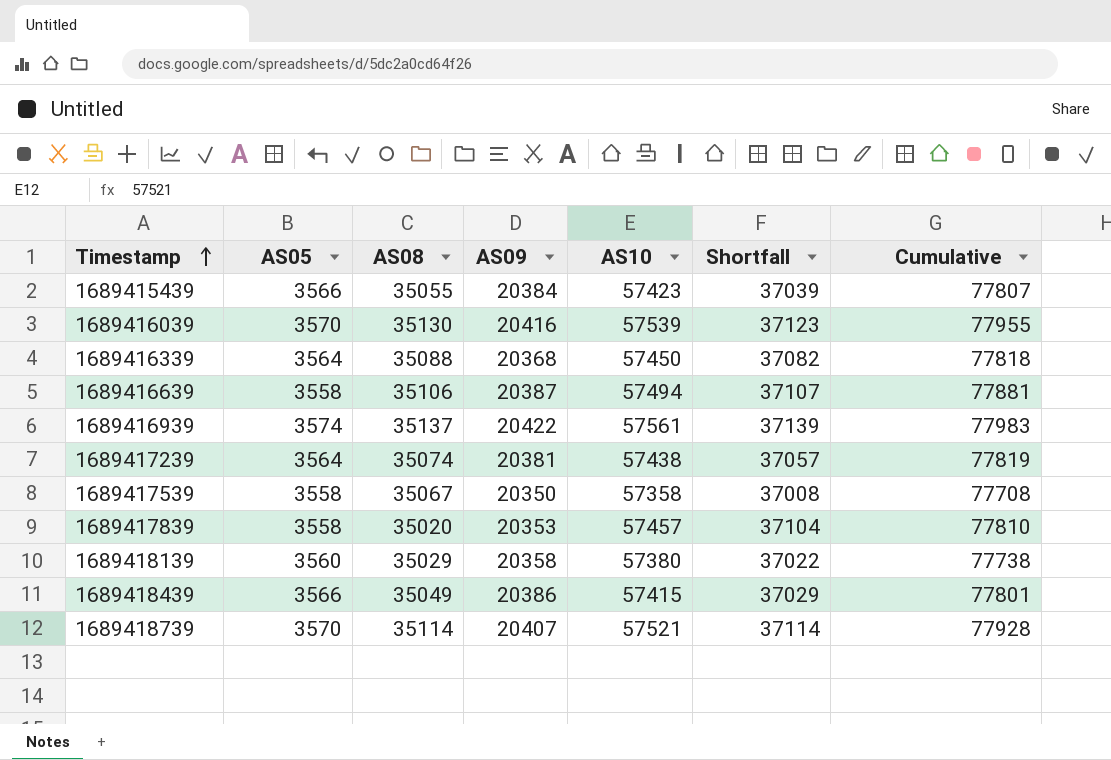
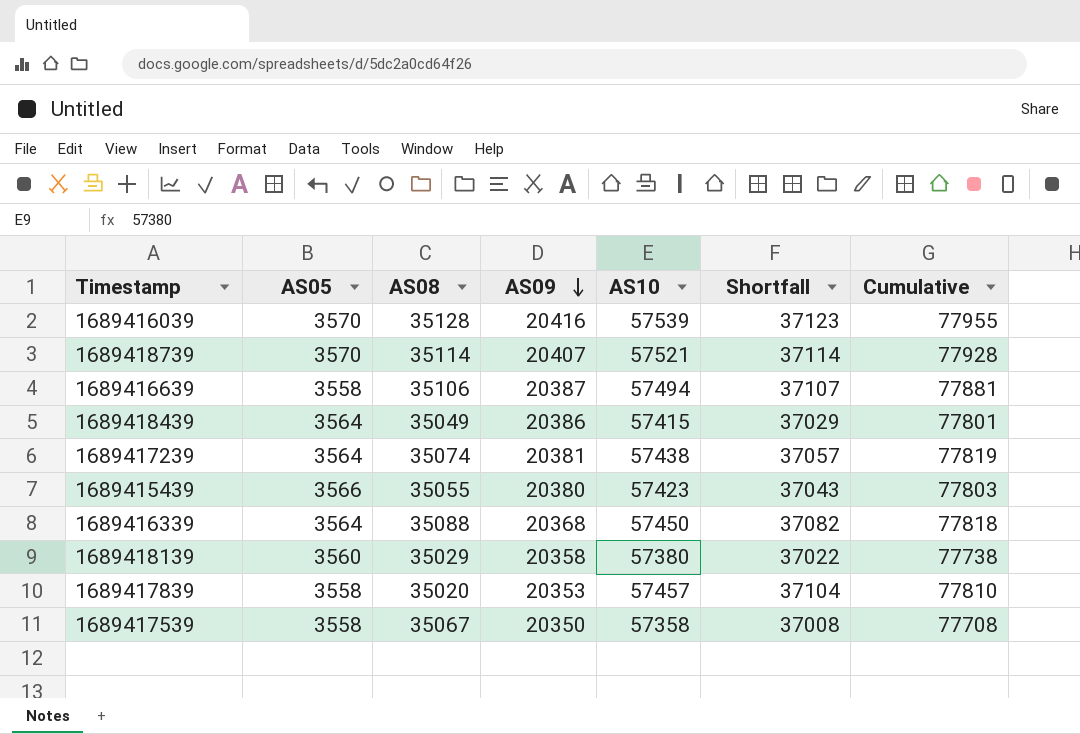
row order: Timestamp ascending -> AS09 descending
row 1689416939: 3574 | 35137 | 20422 | 57561 | 37139 | 77983 -> none
1689416039 | AS08: 35130 -> 35128
1689418439 | AS05: 3566 -> 3564
1689415439 | AS09: 20384 -> 20380
1689415439 | Shortfall: 37039 -> 37043
1689415439 | Cumulative: 77807 -> 77803

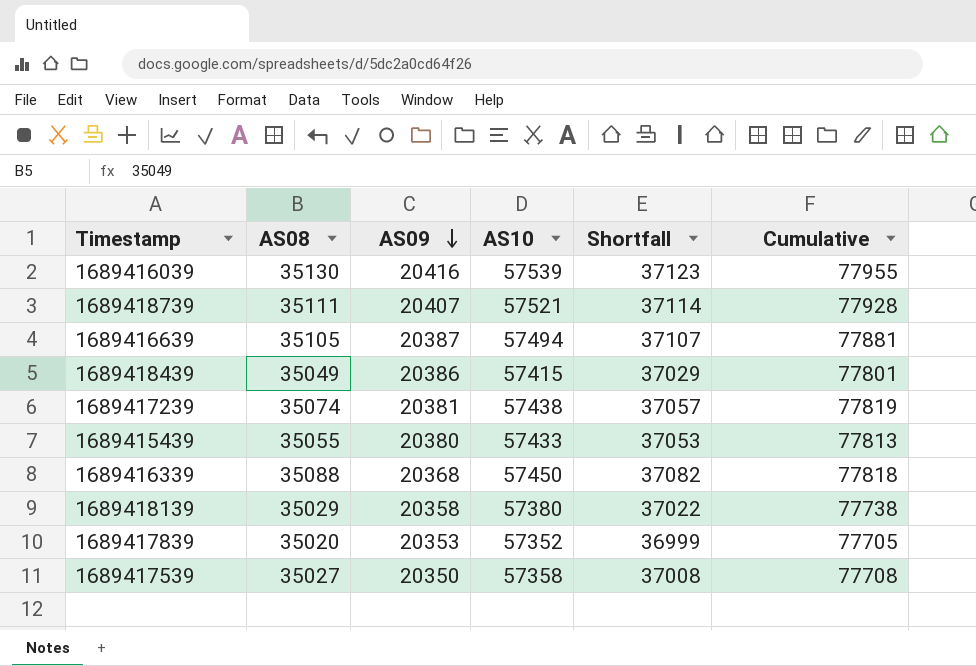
column AS05 | position: 2 -> none
1689416039 | AS08: 35128 -> 35130
1689418739 | AS08: 35114 -> 35111
1689416639 | AS08: 35106 -> 35105
1689415439 | AS10: 57423 -> 57433
1689415439 | Shortfall: 37043 -> 37053
1689415439 | Cumulative: 77803 -> 77813
1689417839 | AS10: 57457 -> 57352
1689417839 | Shortfall: 37104 -> 36999
1689417839 | Cumulative: 77810 -> 77705
1689417539 | AS08: 35067 -> 35027

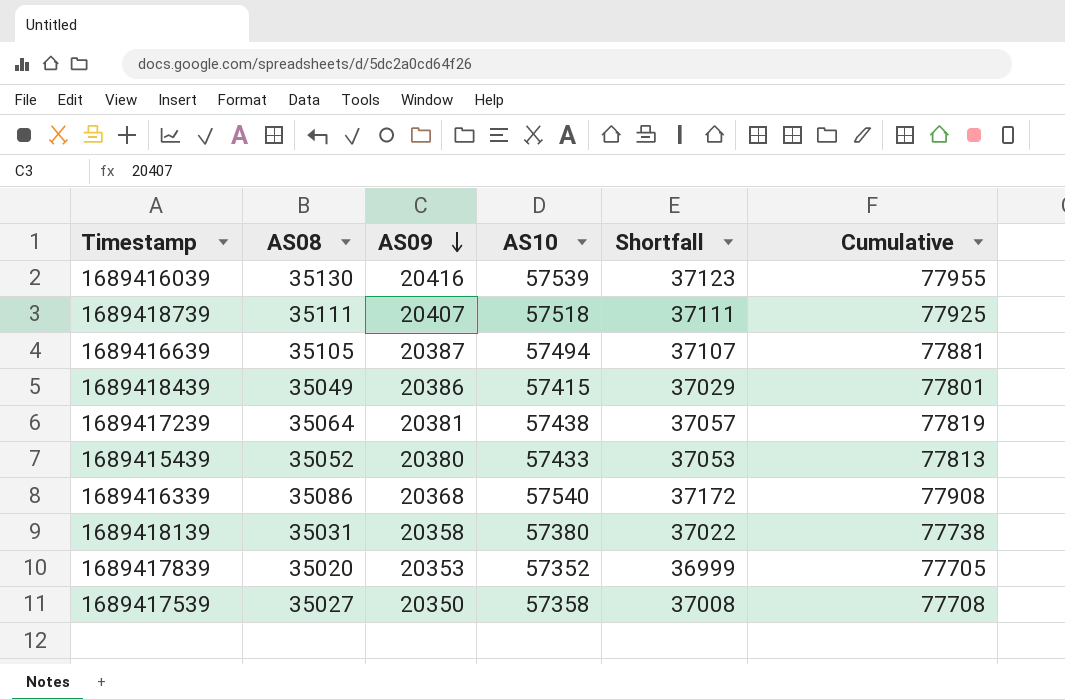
1689418739 | AS10: 57521 -> 57518
1689418739 | Shortfall: 37114 -> 37111
1689418739 | Cumulative: 77928 -> 77925
1689417239 | AS08: 35074 -> 35064
1689415439 | AS08: 35055 -> 35052
1689416339 | AS08: 35088 -> 35086
1689416339 | AS10: 57450 -> 57540
1689416339 | Shortfall: 37082 -> 37172
1689416339 | Cumulative: 77818 -> 77908
1689418139 | AS08: 35029 -> 35031

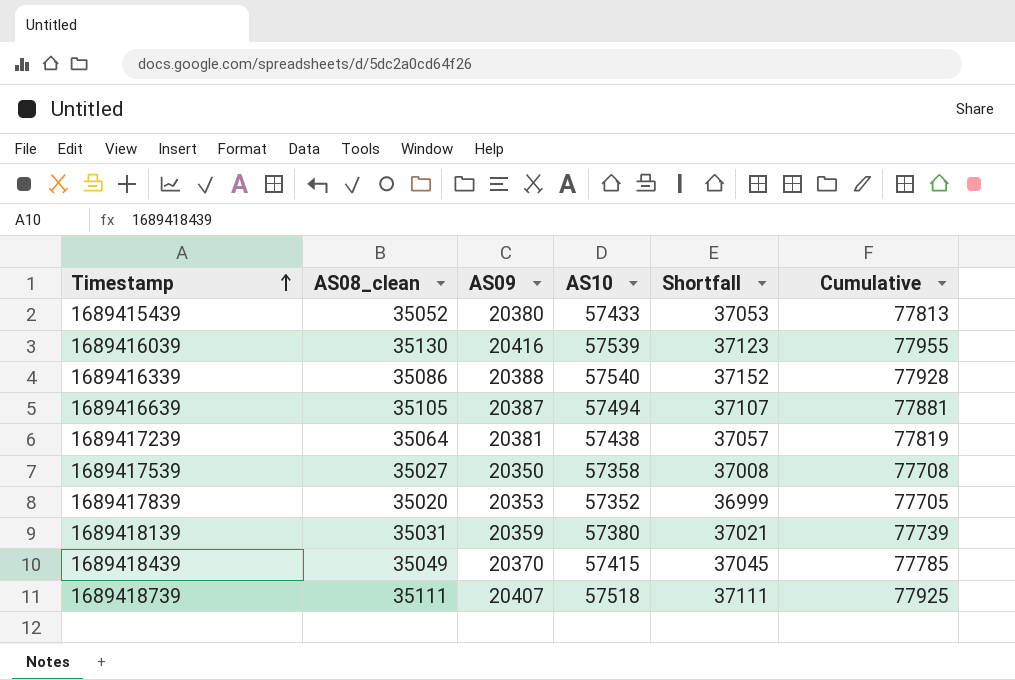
row order: AS09 descending -> Timestamp ascending
column name: AS08 -> AS08_clean
1689416339 | AS09: 20368 -> 20388
1689416339 | Shortfall: 37172 -> 37152
1689416339 | Cumulative: 77908 -> 77928
1689418139 | AS09: 20358 -> 20359
1689418139 | Shortfall: 37022 -> 37021
1689418139 | Cumulative: 77738 -> 77739
1689418439 | AS09: 20386 -> 20370
1689418439 | Shortfall: 37029 -> 37045
1689418439 | Cumulative: 77801 -> 77785

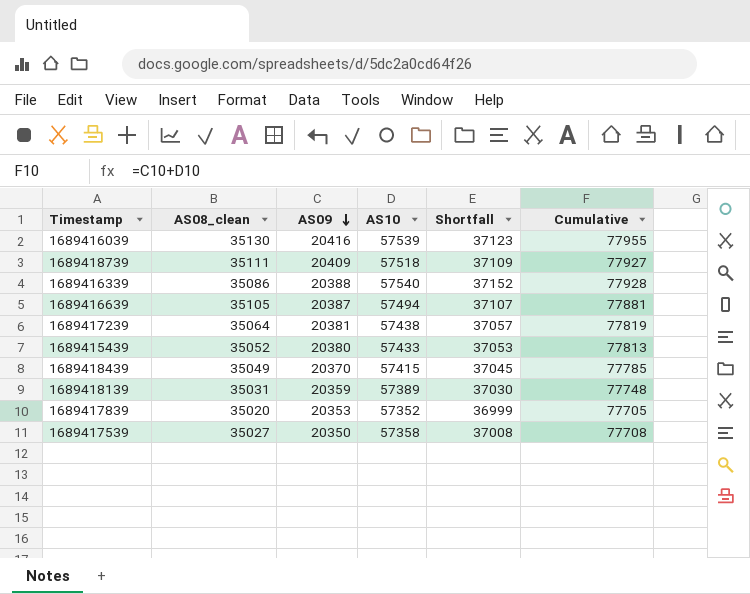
row order: Timestamp ascending -> AS09 descending
1689418739 | AS09: 20407 -> 20409
1689418739 | Shortfall: 37111 -> 37109
1689418739 | Cumulative: 77925 -> 77927
1689418139 | AS10: 57380 -> 57389
1689418139 | Shortfall: 37021 -> 37030
1689418139 | Cumulative: 77739 -> 77748

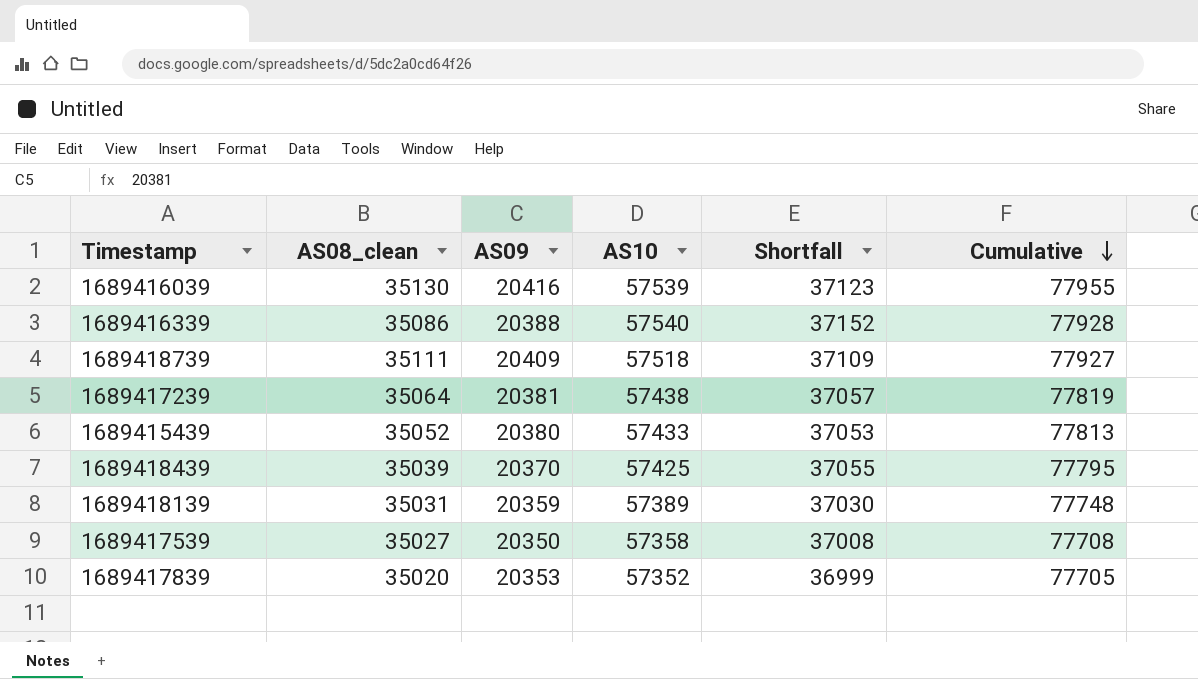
row order: AS09 descending -> Cumulative descending
row 1689416639: 35105 | 20387 | 57494 | 37107 | 77881 -> none
1689418439 | AS08_clean: 35049 -> 35039
1689418439 | AS10: 57415 -> 57425
1689418439 | Shortfall: 37045 -> 37055
1689418439 | Cumulative: 77785 -> 77795

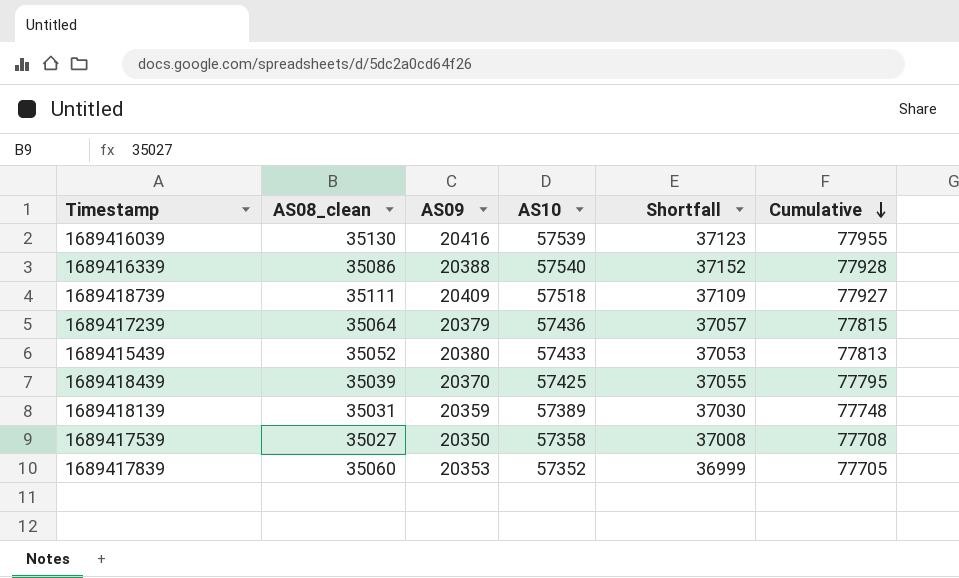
1689417239 | AS09: 20381 -> 20379
1689417239 | AS10: 57438 -> 57436
1689417239 | Cumulative: 77819 -> 77815
1689417839 | AS08_clean: 35020 -> 35060

